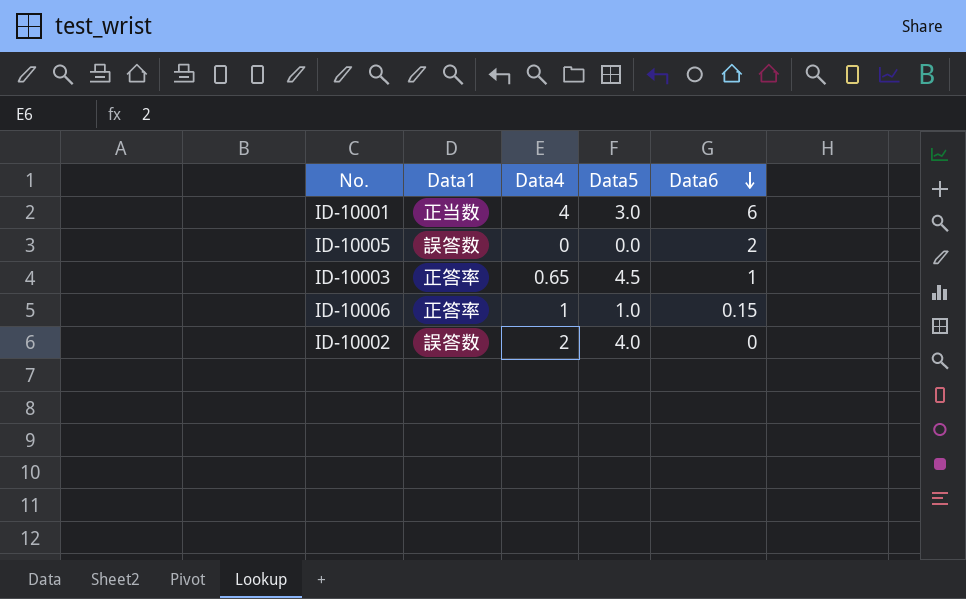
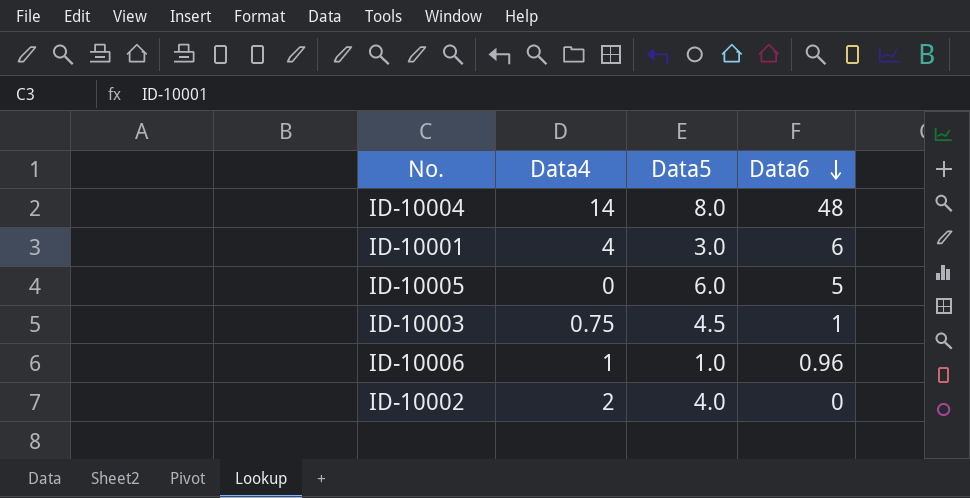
column Data1 | position: 2 -> none
row ID-10004: none -> 14 | 8.0 | 48
ID-10005 | Data5: 0.0 -> 6.0
ID-10005 | Data6: 2 -> 5
ID-10003 | Data4: 0.65 -> 0.75
ID-10006 | Data6: 0.15 -> 0.96

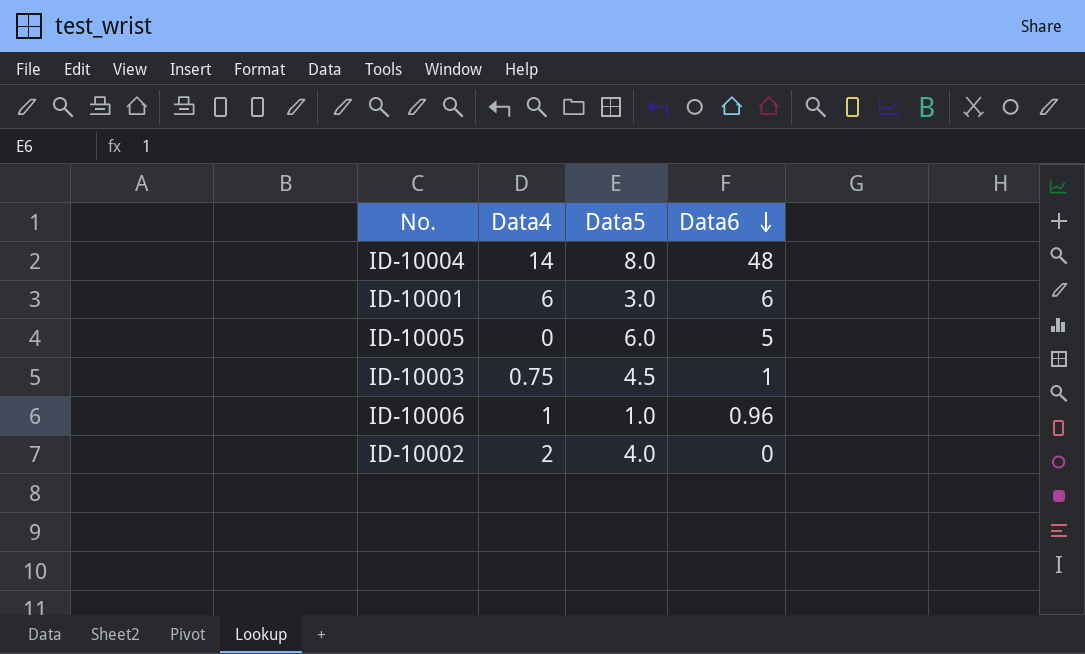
ID-10001 | Data4: 4 -> 6

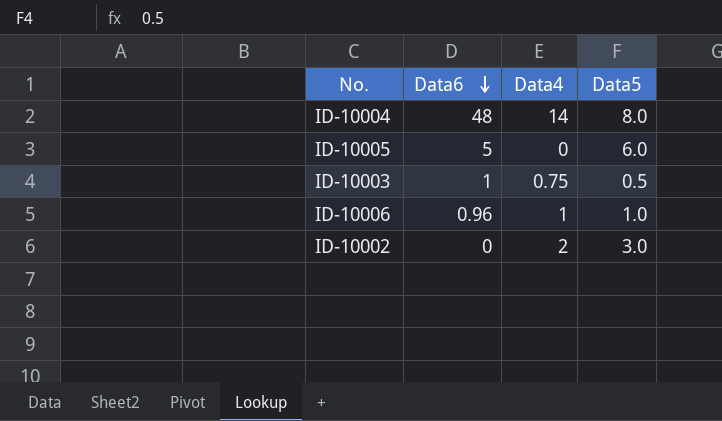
column Data6 | position: 4 -> 2
row ID-10001: 6 | 3.0 | 6 -> none
ID-10003 | Data5: 4.5 -> 0.5
ID-10002 | Data5: 4.0 -> 3.0

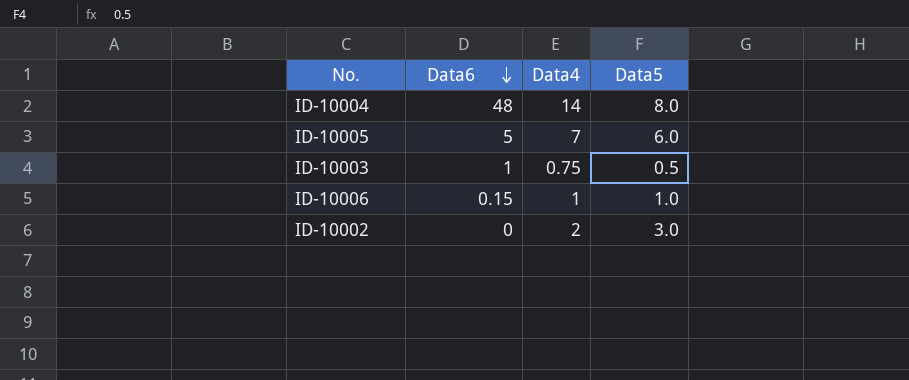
ID-10005 | Data4: 0 -> 7
ID-10006 | Data6: 0.96 -> 0.15

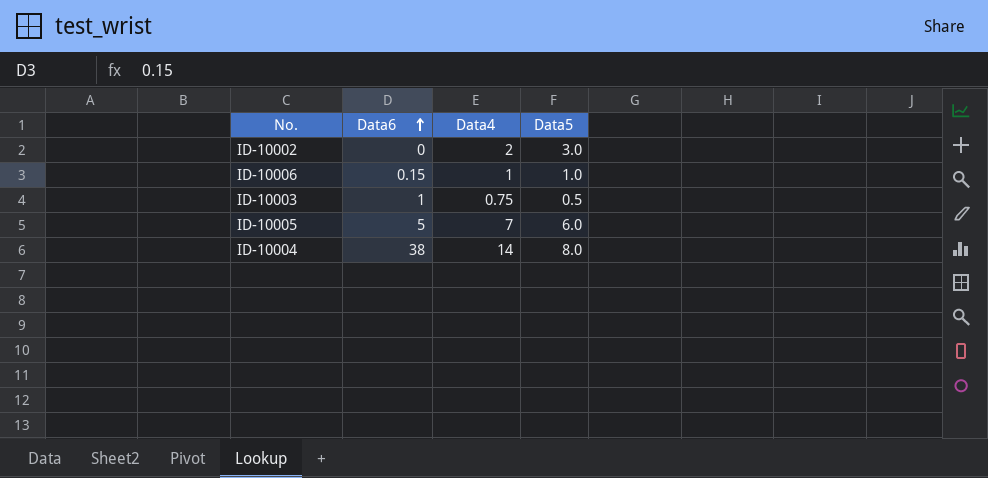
row order: Data6 descending -> Data6 ascending
ID-10004 | Data6: 48 -> 38

